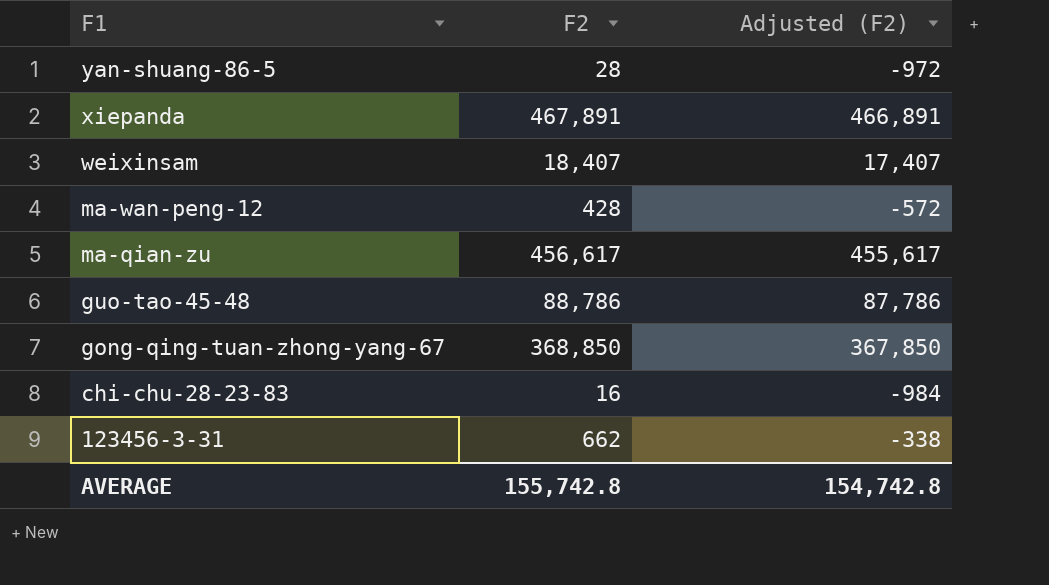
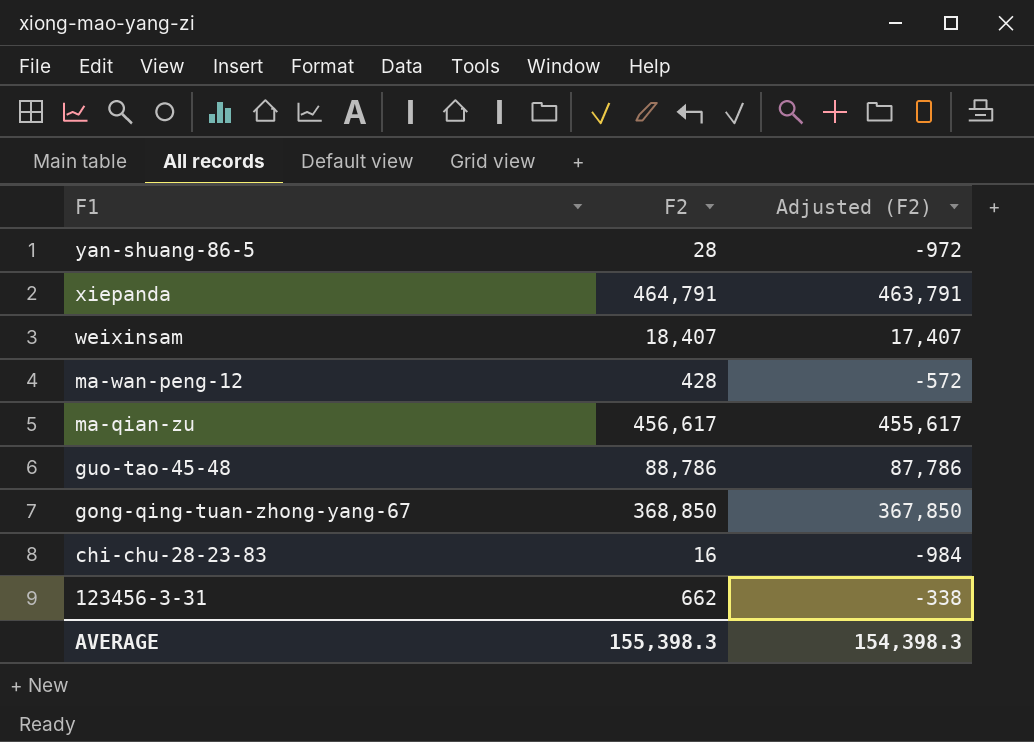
xiepanda | F2: 467,891 -> 464,791
xiepanda | Adjusted (F2): 466,891 -> 463,791
AVERAGE | F2: 155,742.8 -> 155,398.3
AVERAGE | Adjusted (F2): 154,742.8 -> 154,398.3

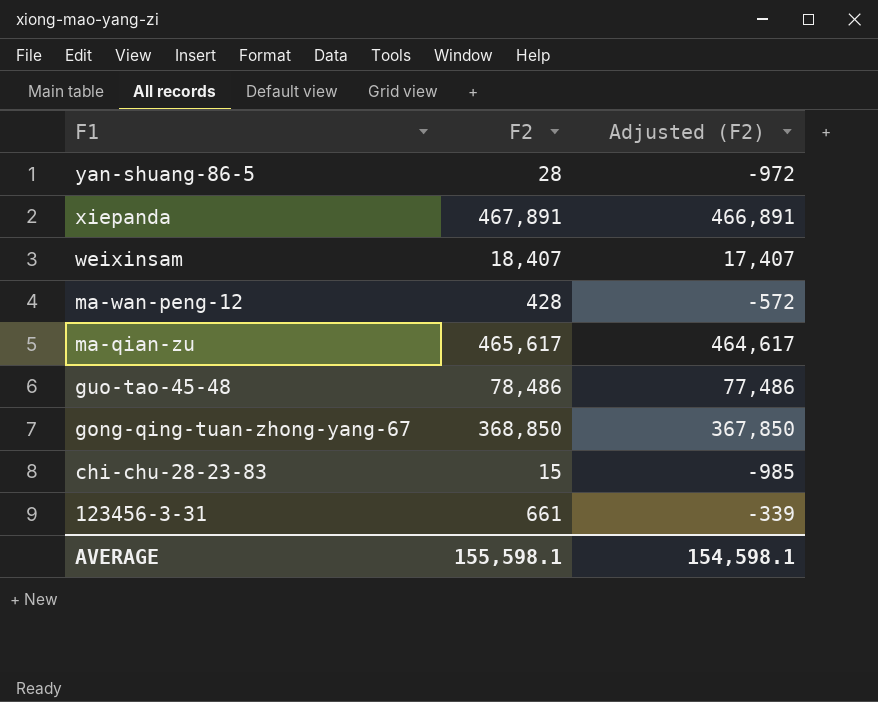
xiepanda | F2: 464,791 -> 467,891
xiepanda | Adjusted (F2): 463,791 -> 466,891
ma-qian-zu | F2: 456,617 -> 465,617
ma-qian-zu | Adjusted (F2): 455,617 -> 464,617
guo-tao-45-48 | F2: 88,786 -> 78,486
guo-tao-45-48 | Adjusted (F2): 87,786 -> 77,486
chi-chu-28-23-83 | F2: 16 -> 15
chi-chu-28-23-83 | Adjusted (F2): -984 -> -985
123456-3-31 | F2: 662 -> 661
123456-3-31 | Adjusted (F2): -338 -> -339
AVERAGE | F2: 155,398.3 -> 155,598.1
AVERAGE | Adjusted (F2): 154,398.3 -> 154,598.1

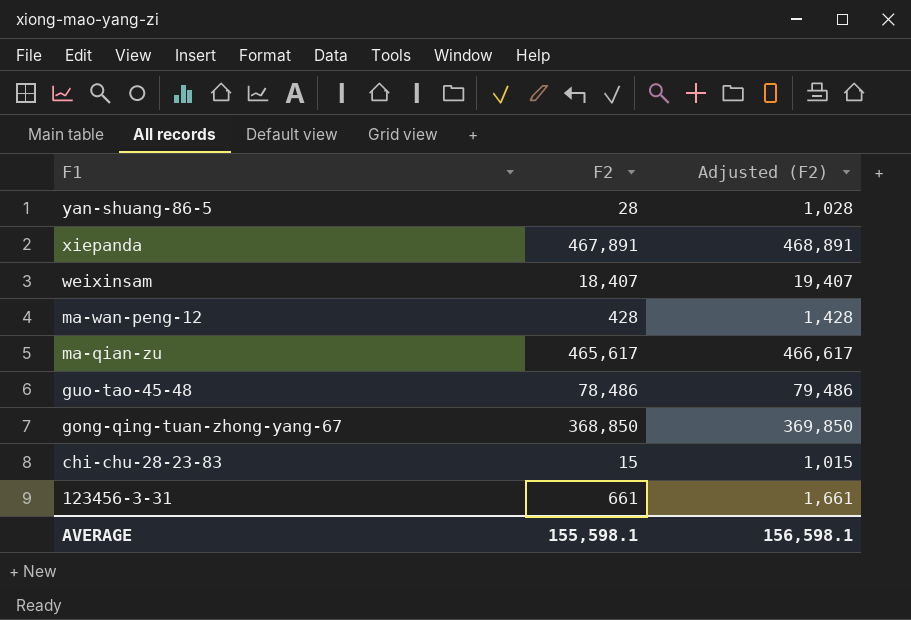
column Adjusted (F2) | formula: [F2] - 1000 -> [F2] + 1000
AVERAGE | Adjusted (F2): 154,598.1 -> 156,598.1

